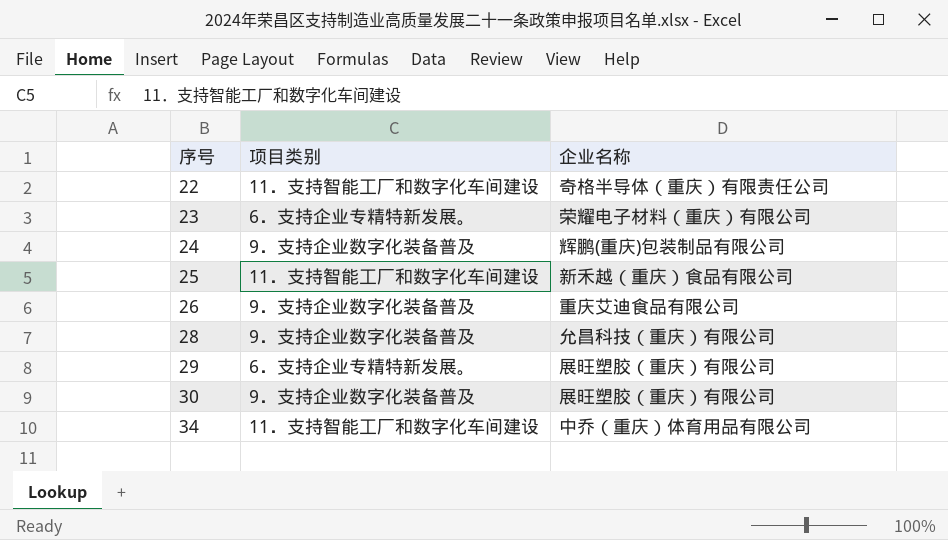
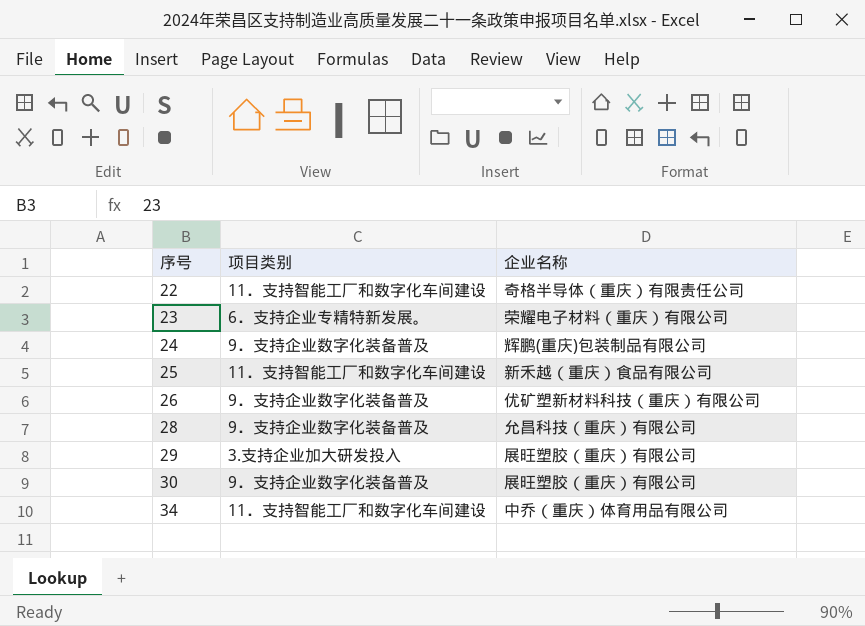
26 | 企业名称: 重庆艾迪食品有限公司 -> 优矿塑新材料科技（重庆）有限公司
29 | 项目类别: 6．支持企业专精特新发展。 -> 3.支持企业加大研发投入

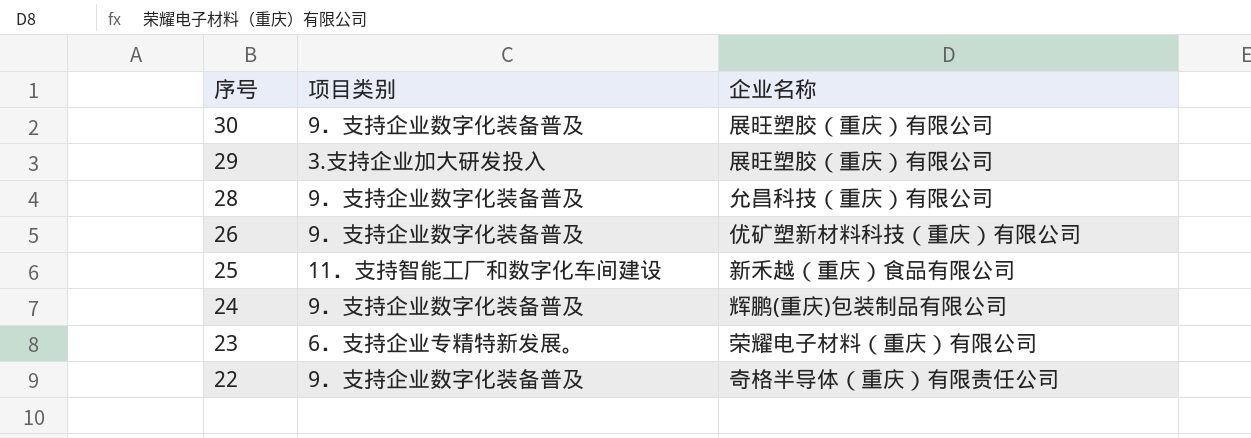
row order: 序号 ascending -> 序号 descending
row 34: 11．支持智能工厂和数字化车间建设 | 中乔（重庆）体育用品有限公司 -> none
22 | 项目类别: 11．支持智能工厂和数字化车间建设 -> 9．支持企业数字化装备普及

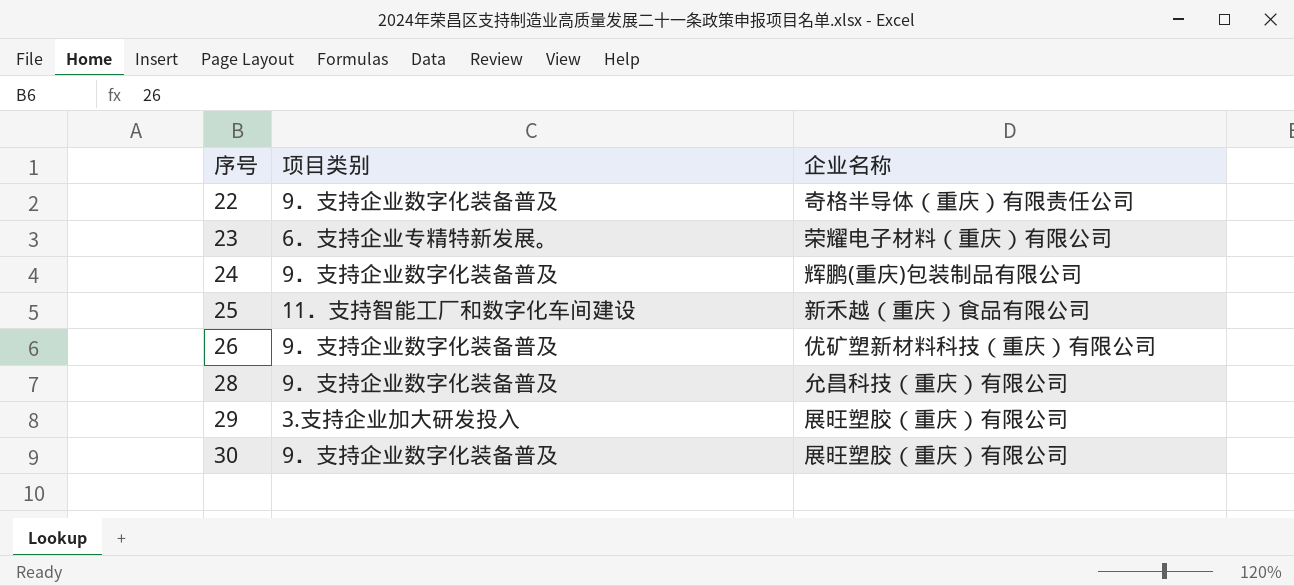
row order: 序号 descending -> 序号 ascending

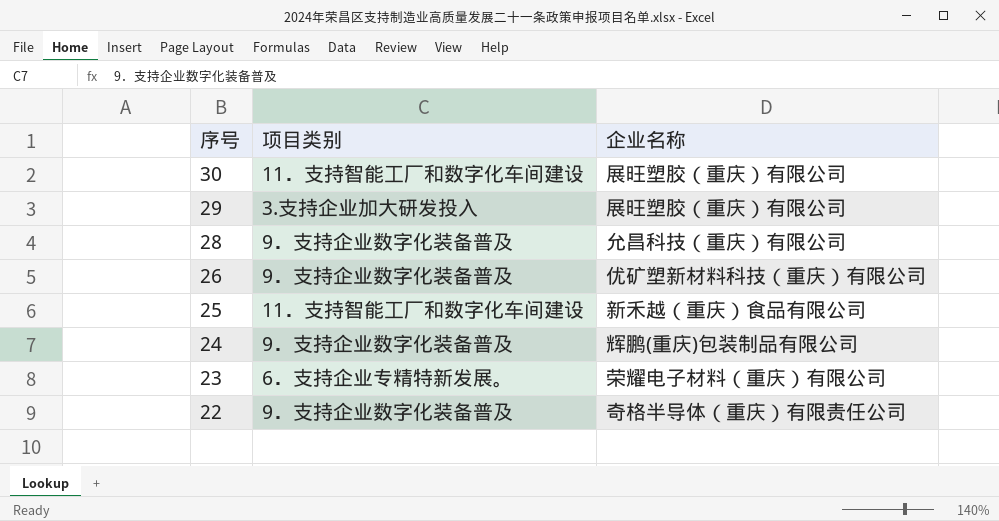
row order: 序号 ascending -> 序号 descending
30 | 项目类别: 9．支持企业数字化装备普及 -> 11．支持智能工厂和数字化车间建设

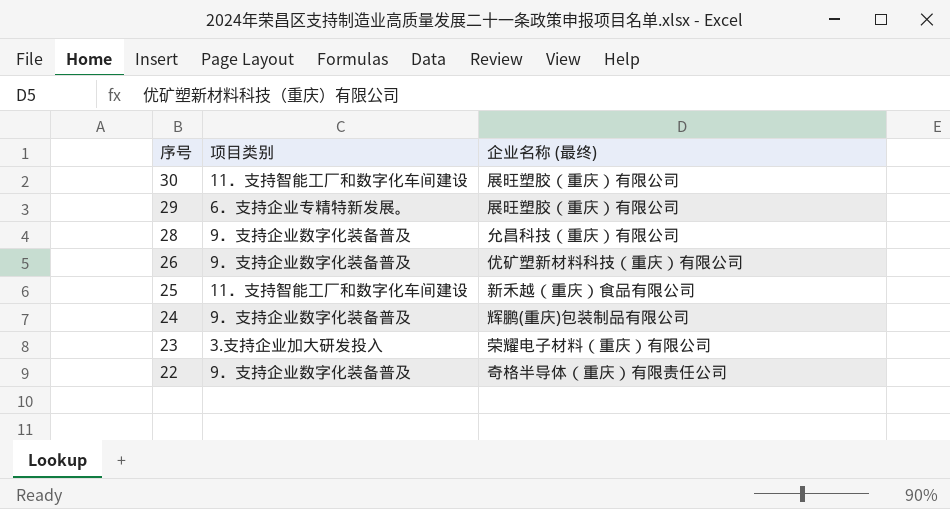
column name: 企业名称 -> 企业名称 (最终)
29 | 项目类别: 3.支持企业加大研发投入 -> 6．支持企业专精特新发展。
23 | 项目类别: 6．支持企业专精特新发展。 -> 3.支持企业加大研发投入

